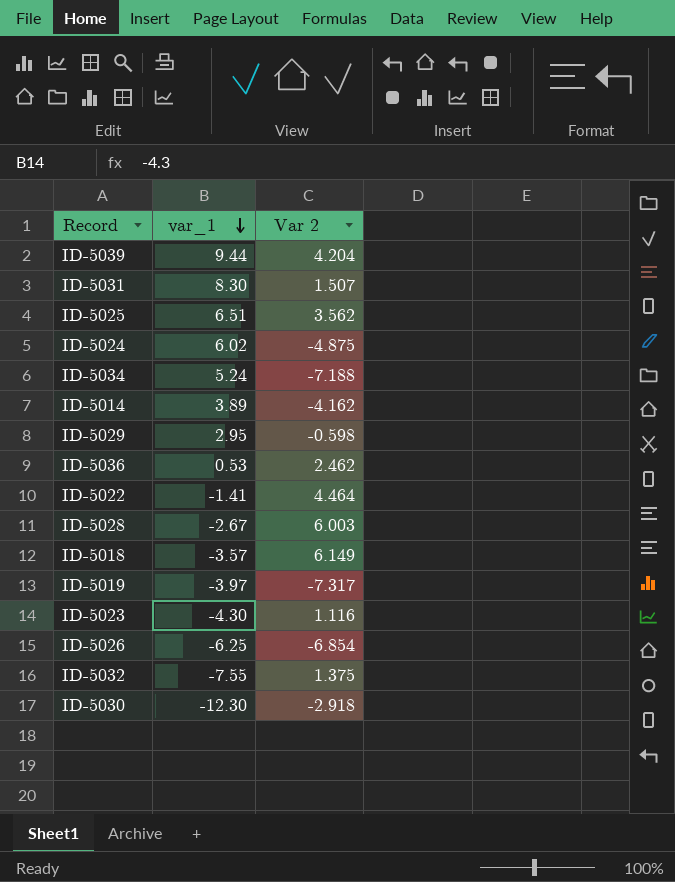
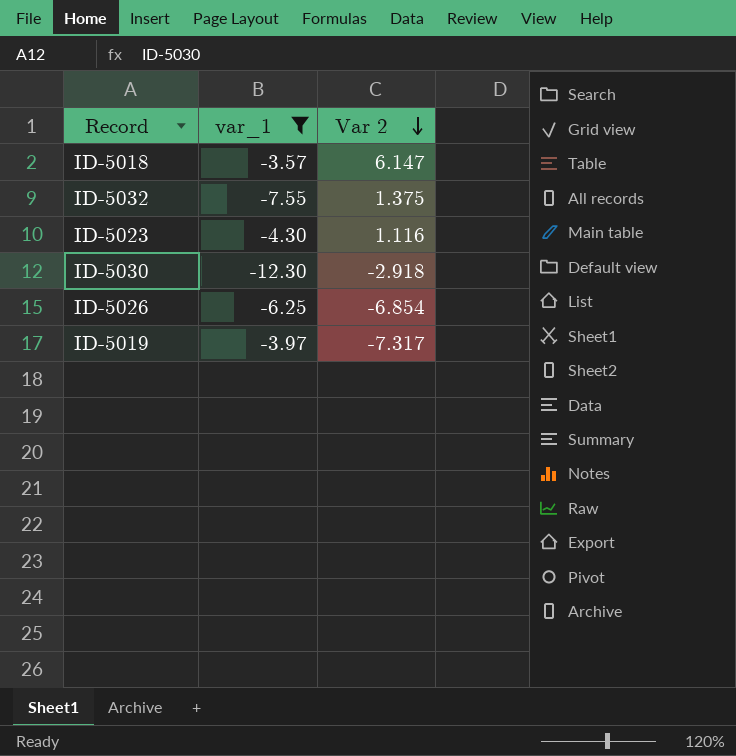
filter: none -> var_1 <= -3.57
row order: var_1 descending -> Var 2 descending
ID-5018 | Var 2: 6.149 -> 6.147

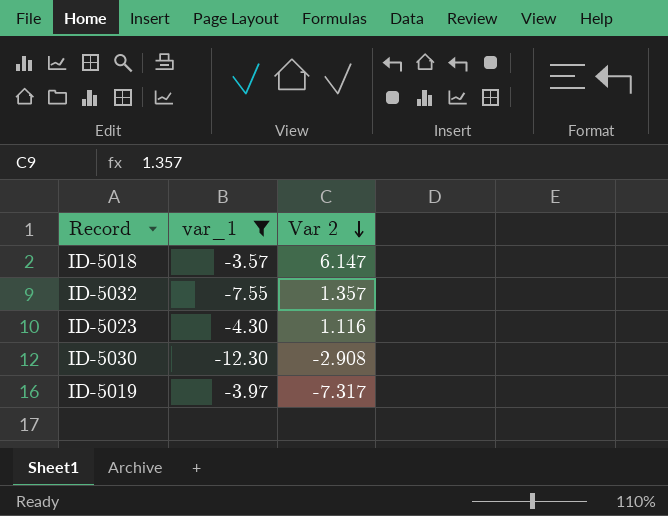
row ID-5026: -6.25 | -6.854 -> none
ID-5032 | Var 2: 1.375 -> 1.357
ID-5030 | Var 2: -2.918 -> -2.908

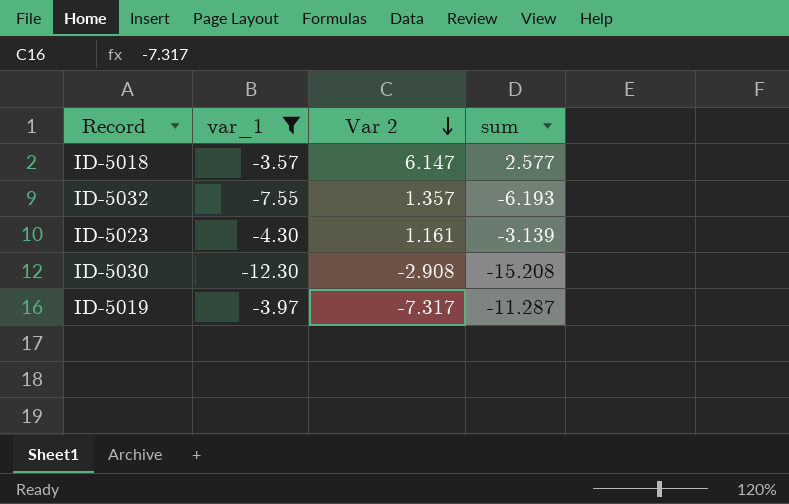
column sum | formula: none -> [var_1] + [Var 2]
ID-5023 | Var 2: 1.116 -> 1.161

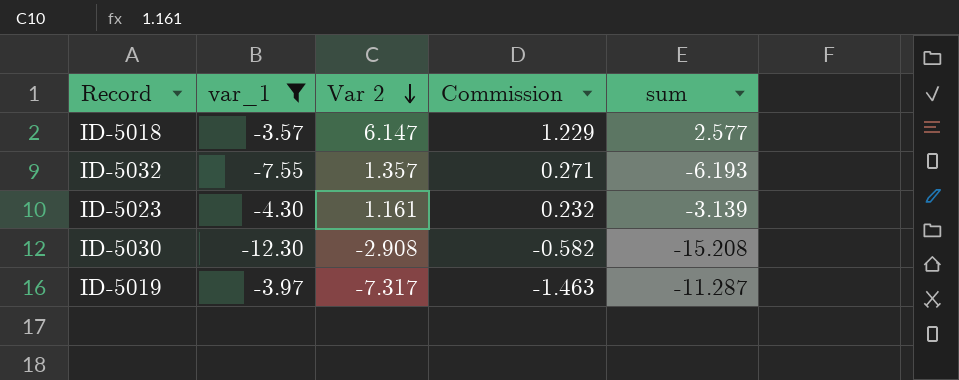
column Commission | formula: none -> [Var 2] * 0.2

